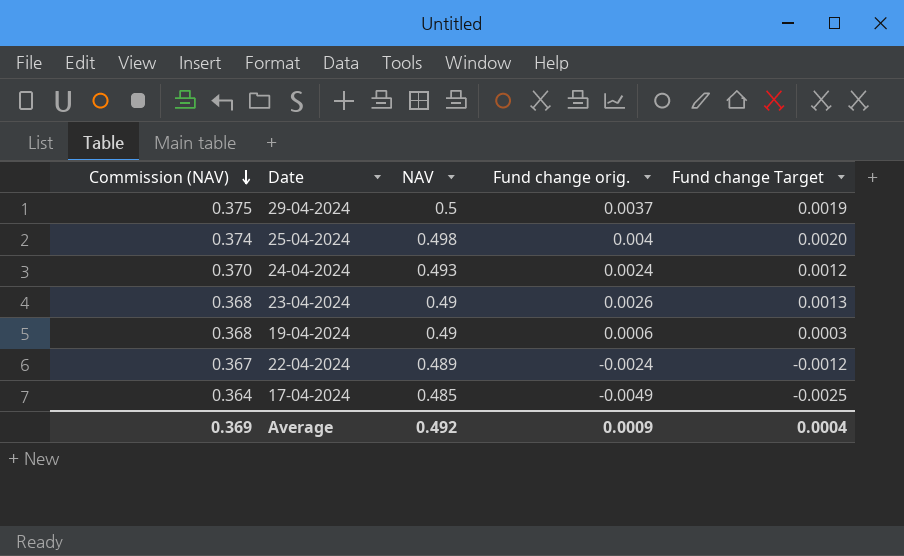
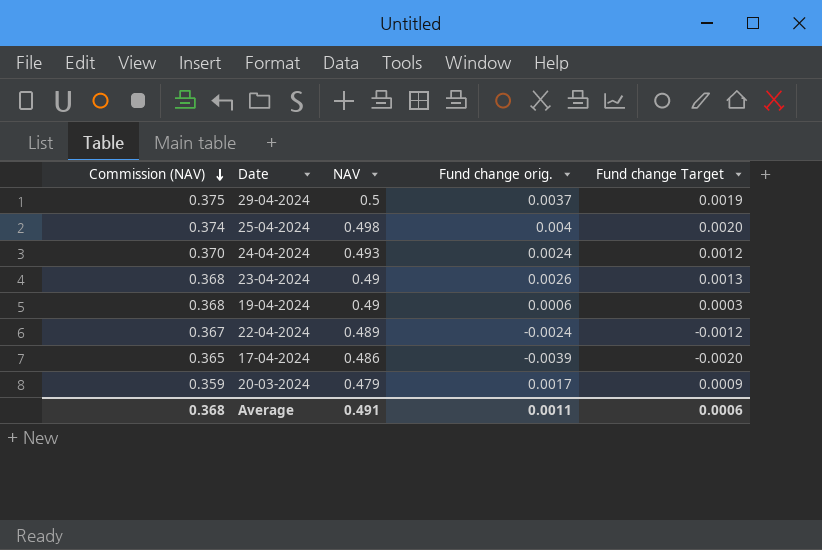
17-04-2024 | Commission (NAV): 0.364 -> 0.365
17-04-2024 | NAV: 0.485 -> 0.486
17-04-2024 | Fund change orig.: -0.0049 -> -0.0039
17-04-2024 | Fund change Target: -0.0025 -> -0.0020
row 20-03-2024: none -> 0.359 | 0.479 | 0.0017 | 0.0009
Average | Commission (NAV): 0.369 -> 0.368
Average | NAV: 0.492 -> 0.491
Average | Fund change orig.: 0.0009 -> 0.0011
Average | Fund change Target: 0.0004 -> 0.0006

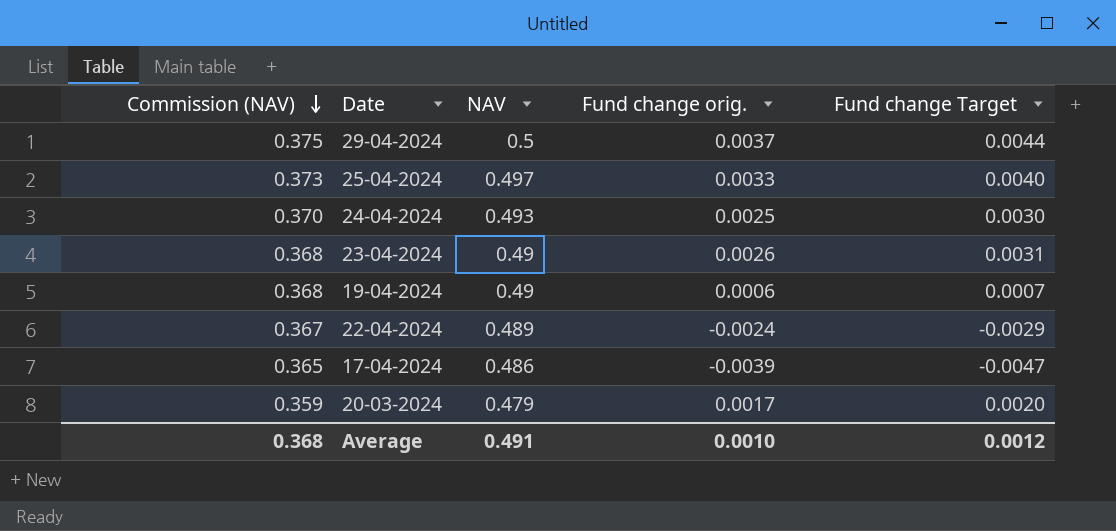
column Fund change Target | formula: [Fund change orig.] * 0.5 -> [Fund change orig.] * 1.2
25-04-2024 | Commission (NAV): 0.374 -> 0.373
25-04-2024 | NAV: 0.498 -> 0.497
25-04-2024 | Fund change orig.: 0.004 -> 0.0033
24-04-2024 | Fund change orig.: 0.0024 -> 0.0025
Average | Fund change orig.: 0.0011 -> 0.0010
Average | Fund change Target: 0.0006 -> 0.0012

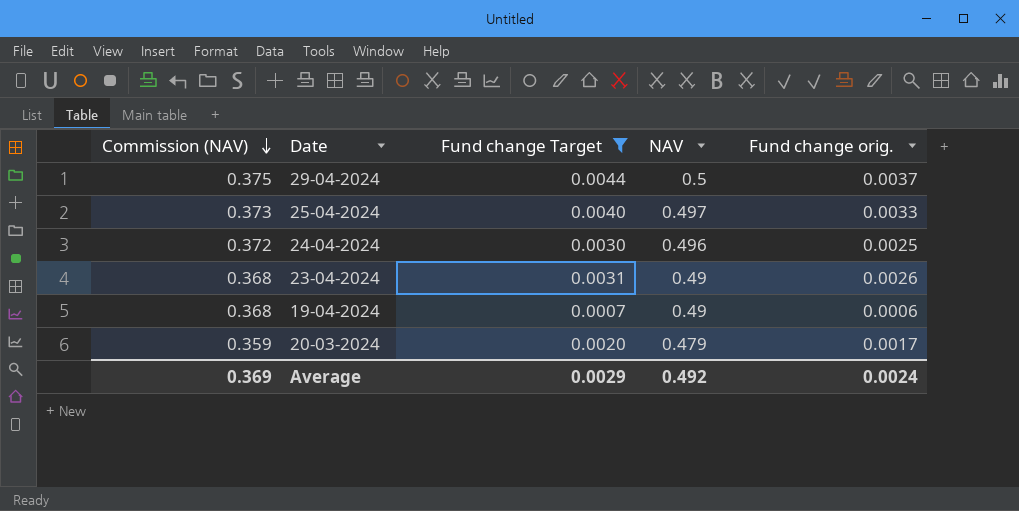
filter: none -> Fund change Target >= 0.0007
column Fund change Target | position: 5 -> 3
24-04-2024 | Commission (NAV): 0.370 -> 0.372
24-04-2024 | NAV: 0.493 -> 0.496
Average | Commission (NAV): 0.368 -> 0.369
Average | Fund change Target: 0.0012 -> 0.0029
Average | NAV: 0.491 -> 0.492
Average | Fund change orig.: 0.0010 -> 0.0024

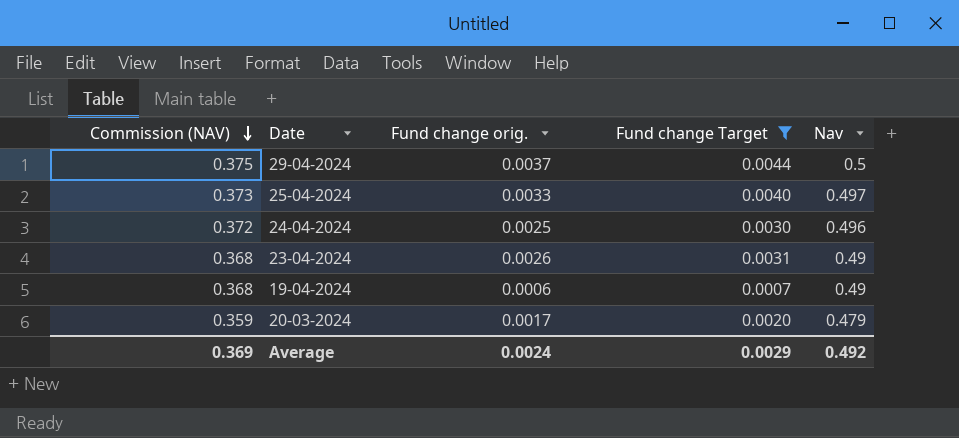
column Fund change orig. | position: 5 -> 3
column name: NAV -> Nav

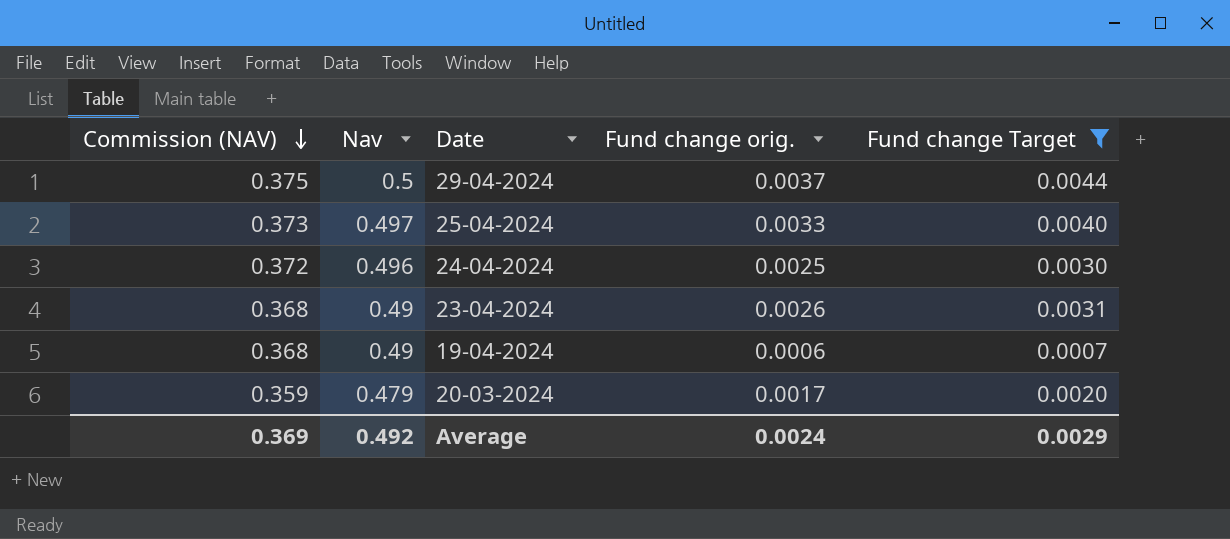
column Nav | position: 5 -> 2

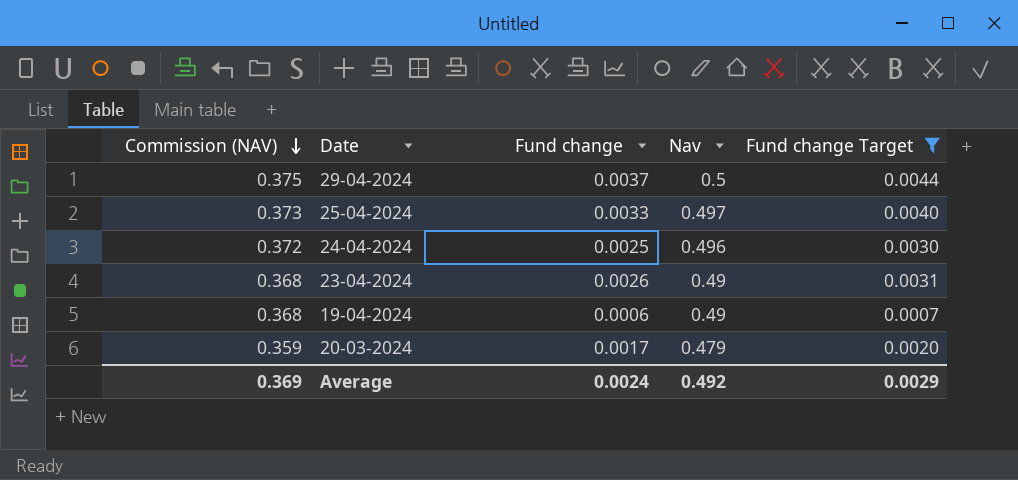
column name: Fund change orig. -> Fund change
column Nav | position: 2 -> 4

